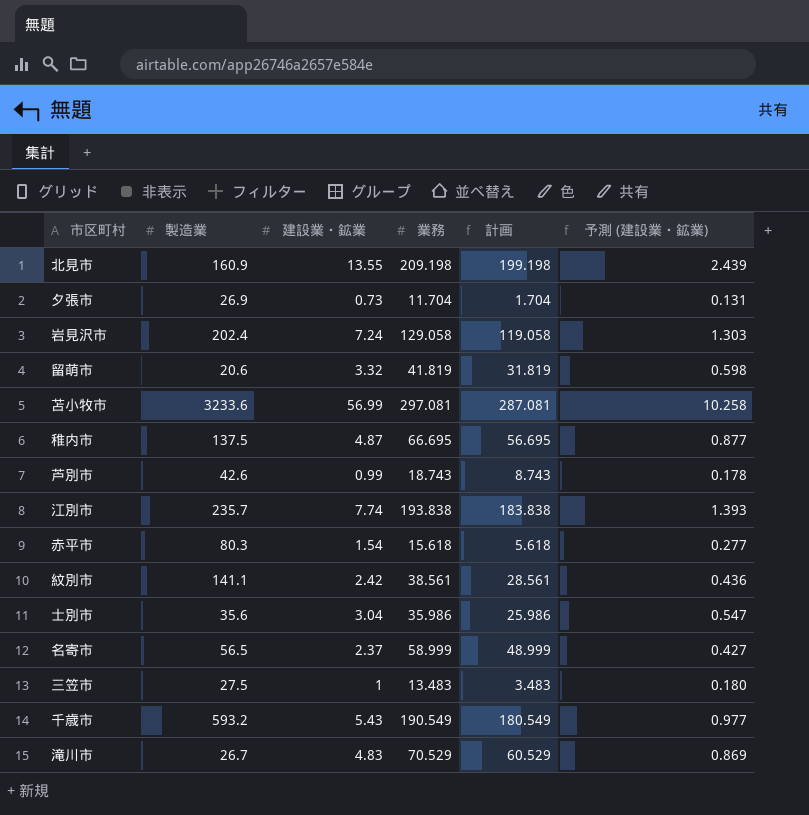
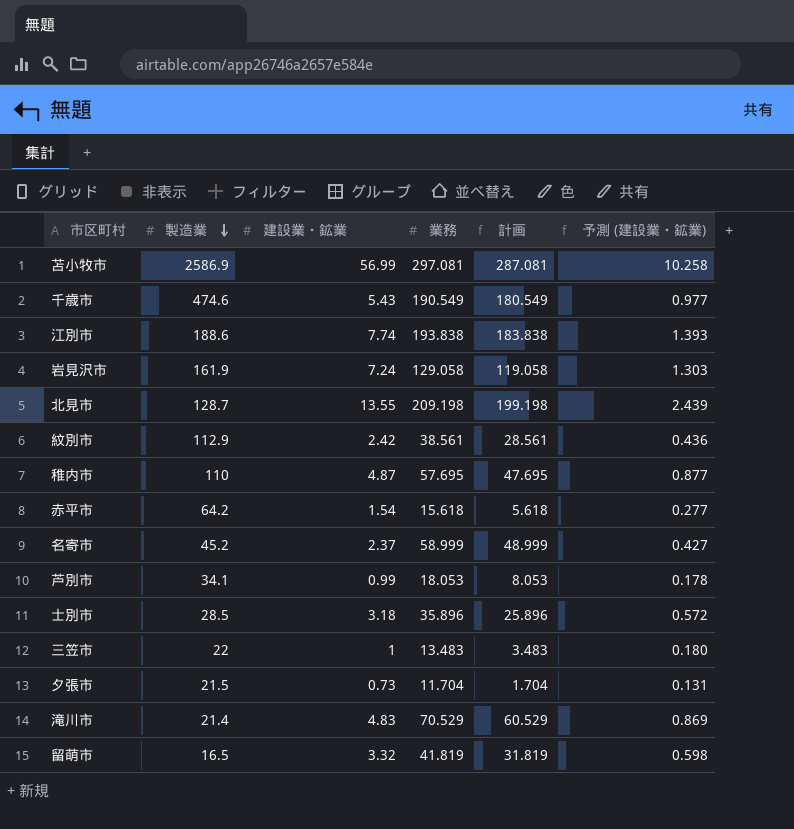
row order: none -> 製造業 descending
苫小牧市 | 製造業: 3233.6 -> 2586.9
千歳市 | 製造業: 593.2 -> 474.6
江別市 | 製造業: 235.7 -> 188.6
岩見沢市 | 製造業: 202.4 -> 161.9
北見市 | 製造業: 160.9 -> 128.7
紋別市 | 製造業: 141.1 -> 112.9
稚内市 | 製造業: 137.5 -> 110
稚内市 | 業務: 66.695 -> 57.695
稚内市 | 計画: 56.695 -> 47.695
赤平市 | 製造業: 80.3 -> 64.2
名寄市 | 製造業: 56.5 -> 45.2
芦別市 | 製造業: 42.6 -> 34.1
芦別市 | 業務: 18.743 -> 18.053
芦別市 | 計画: 8.743 -> 8.053
士別市 | 製造業: 35.6 -> 28.5
士別市 | 建設業・鉱業: 3.04 -> 3.18
士別市 | 業務: 35.986 -> 35.896
士別市 | 計画: 25.986 -> 25.896
士別市 | 予測 (建設業・鉱業): 0.547 -> 0.572
三笠市 | 製造業: 27.5 -> 22
夕張市 | 製造業: 26.9 -> 21.5
滝川市 | 製造業: 26.7 -> 21.4
留萌市 | 製造業: 20.6 -> 16.5

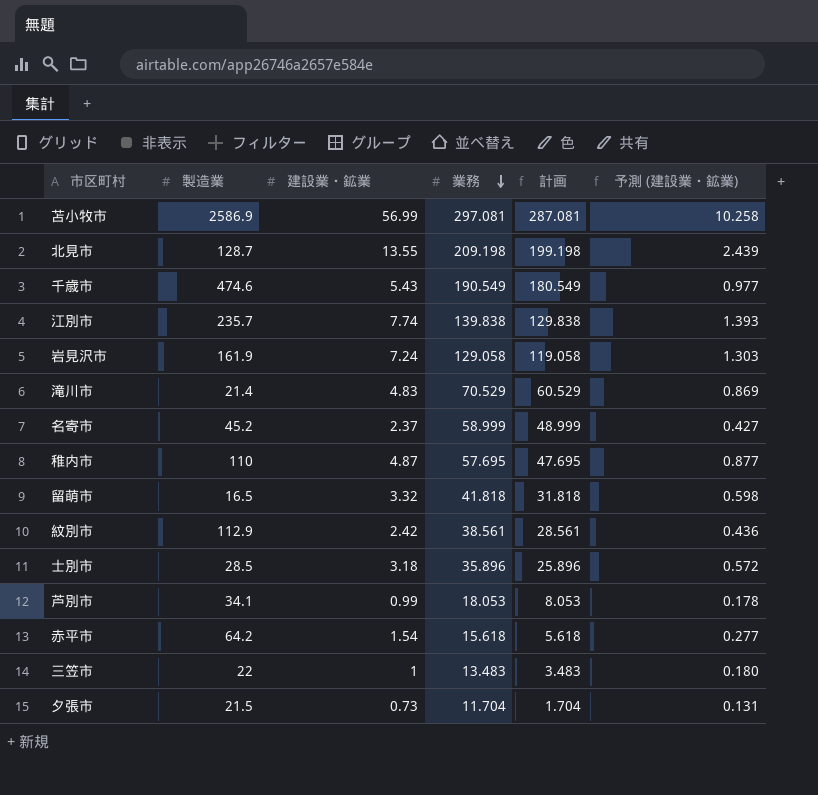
row order: 製造業 descending -> 業務 descending
江別市 | 製造業: 188.6 -> 235.7
江別市 | 業務: 193.838 -> 139.838
江別市 | 計画: 183.838 -> 129.838
留萌市 | 業務: 41.819 -> 41.818
留萌市 | 計画: 31.819 -> 31.818

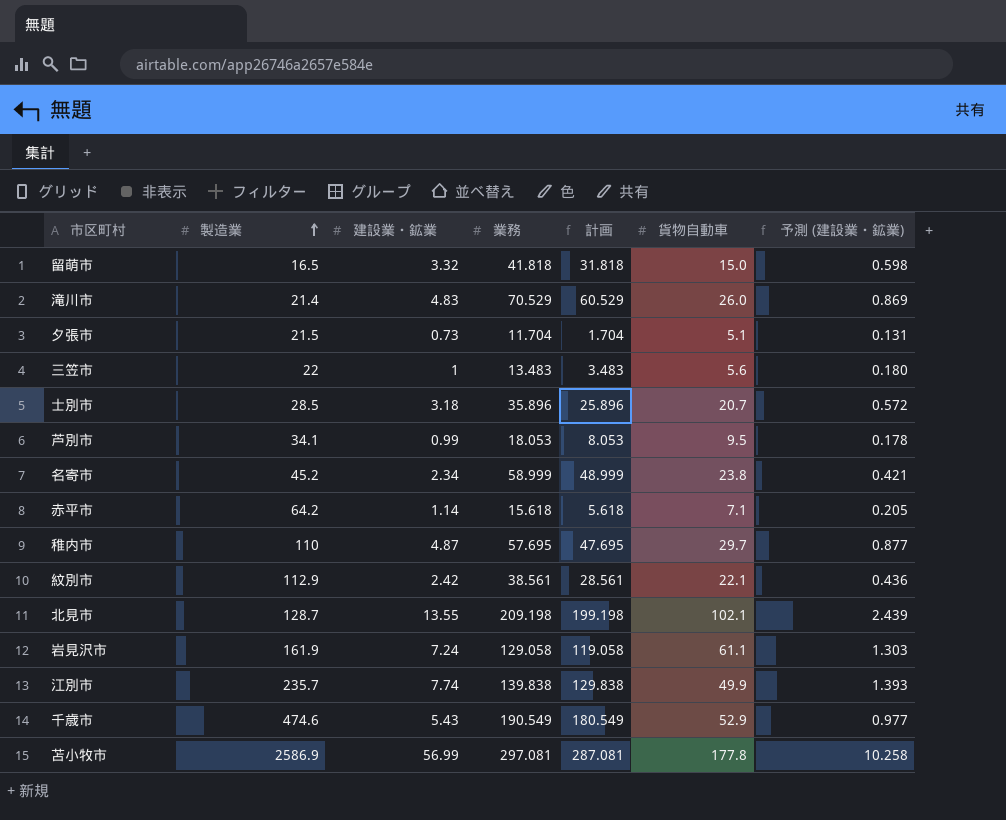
row order: 業務 descending -> 製造業 ascending
column 貨物自動車 | position: none -> 6
名寄市 | 建設業・鉱業: 2.37 -> 2.34
名寄市 | 予測 (建設業・鉱業): 0.427 -> 0.421
赤平市 | 建設業・鉱業: 1.54 -> 1.14
赤平市 | 予測 (建設業・鉱業): 0.277 -> 0.205

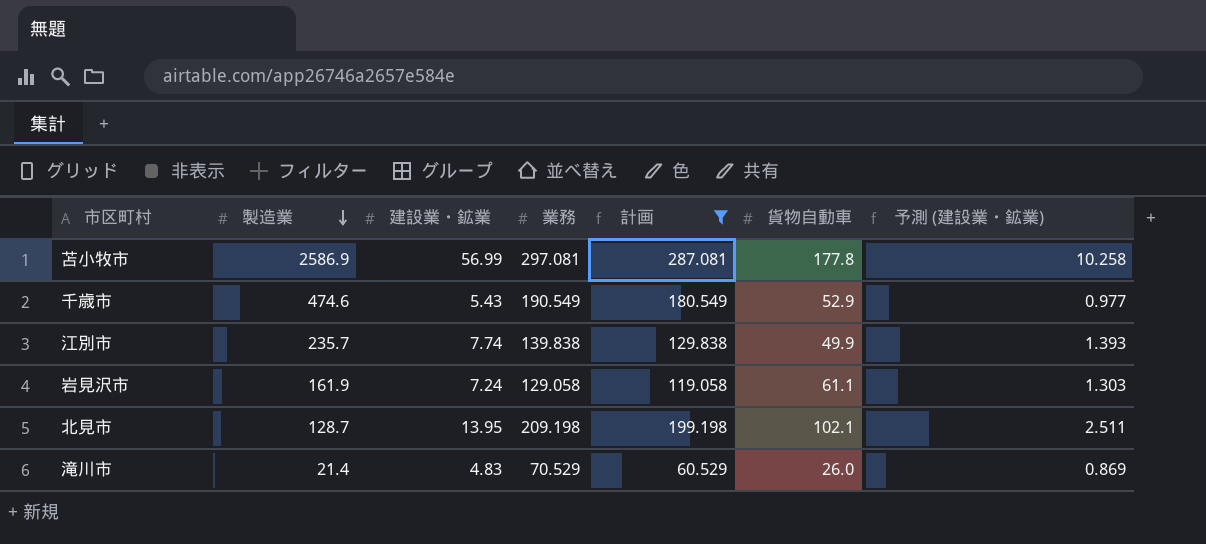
filter: none -> 計画 >= 60.529
row order: 製造業 ascending -> 製造業 descending
北見市 | 建設業・鉱業: 13.55 -> 13.95
北見市 | 予測 (建設業・鉱業): 2.439 -> 2.511

